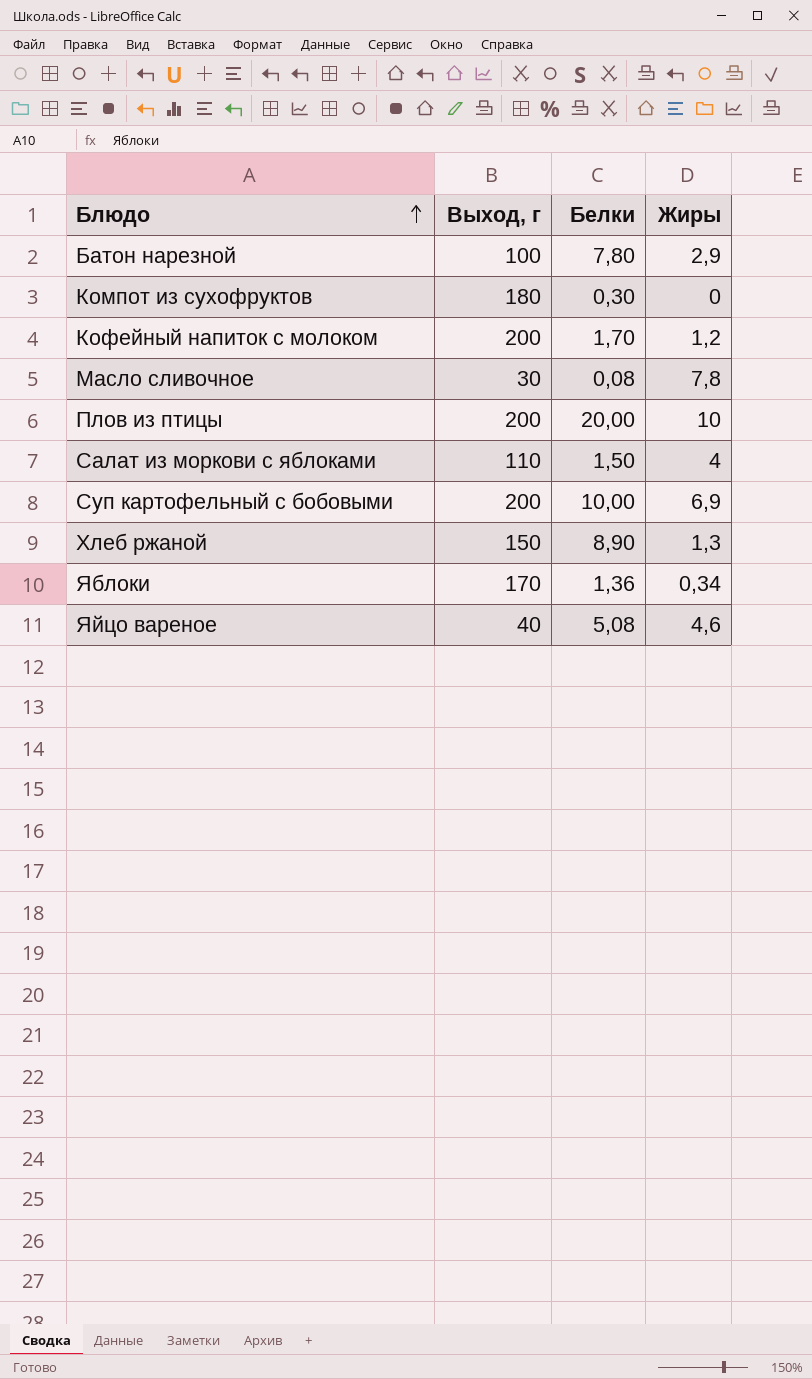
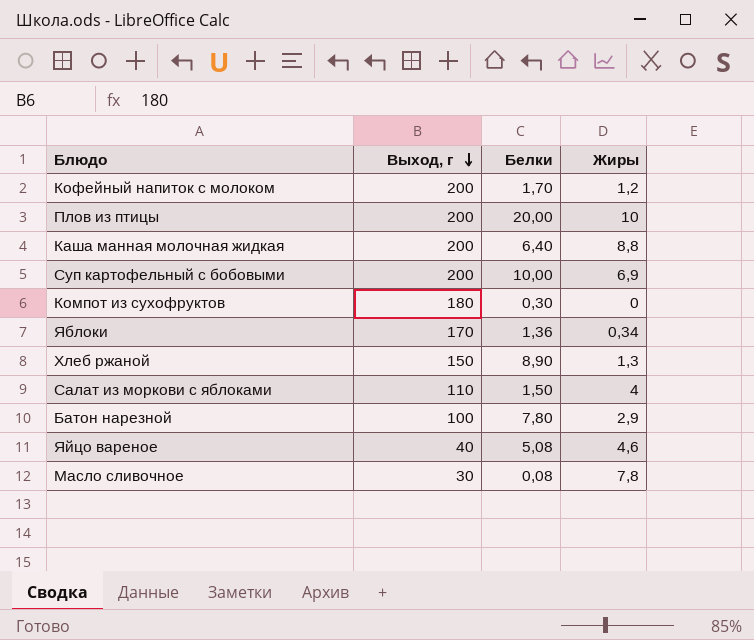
row order: Блюдо ascending -> Выход, г descending
row Каша манная молочная жидкая: none -> 200 | 6,40 | 8,8

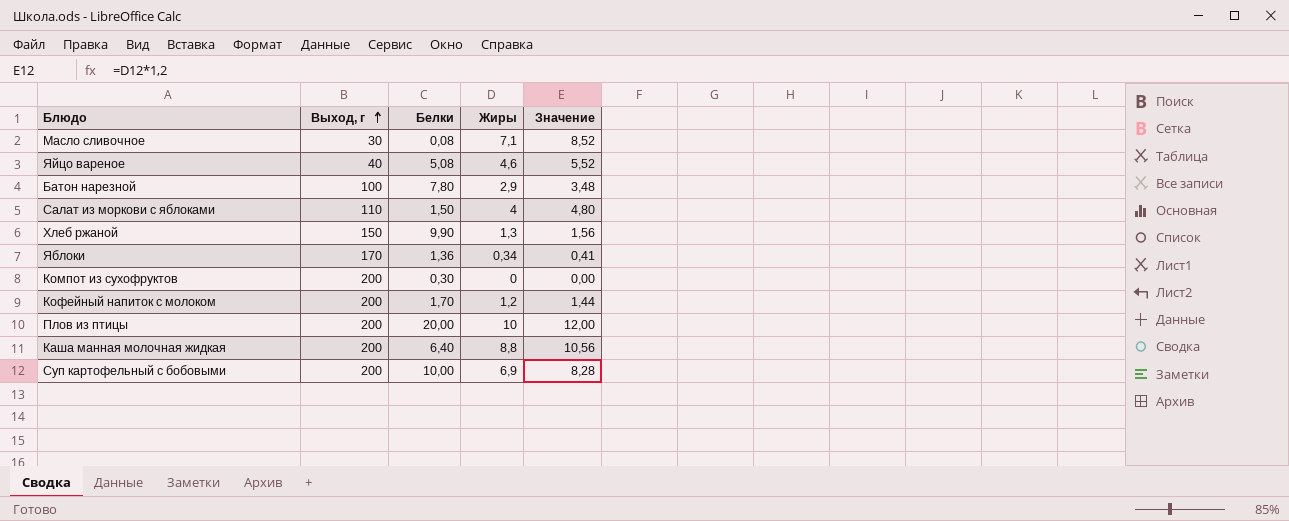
row order: Выход, г descending -> Выход, г ascending
column Значение | formula: none -> [Жиры] * 1,2
Масло сливочное | Жиры: 7,8 -> 7,1
Хлеб ржаной | Белки: 8,90 -> 9,90
Компот из сухофруктов | Выход, г: 180 -> 200

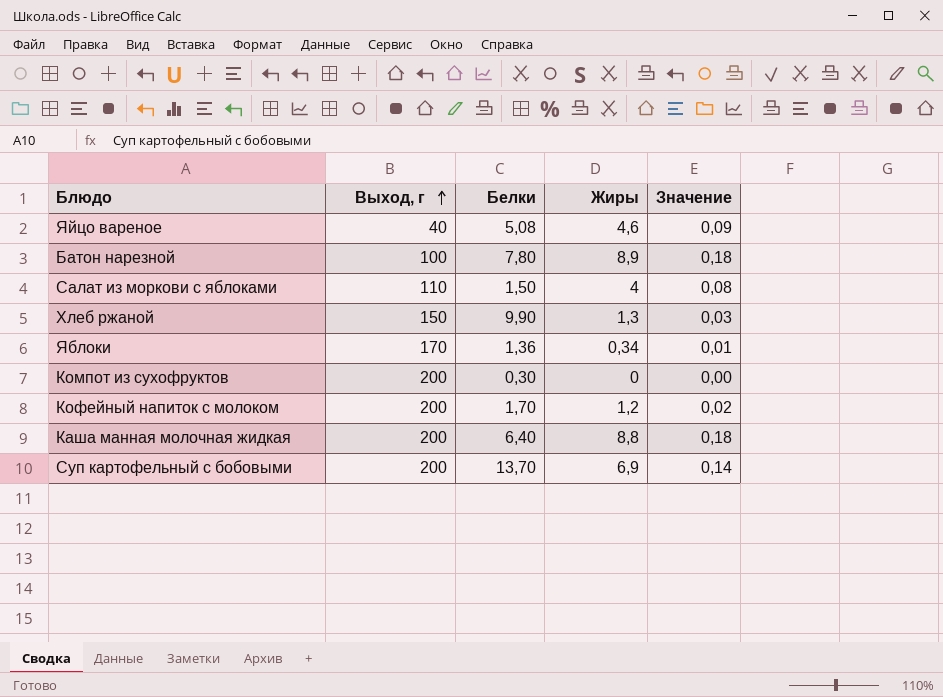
column Значение | formula: [Жиры] * 1,2 -> [Жиры] * 0,02
row Масло сливочное: 30 | 0,08 | 7,1 | 8,52 -> none
row Плов из птицы: 200 | 20,00 | 10 | 12,00 -> none
Батон нарезной | Жиры: 2,9 -> 8,9
Суп картофельный с бобовыми | Белки: 10,00 -> 13,70

